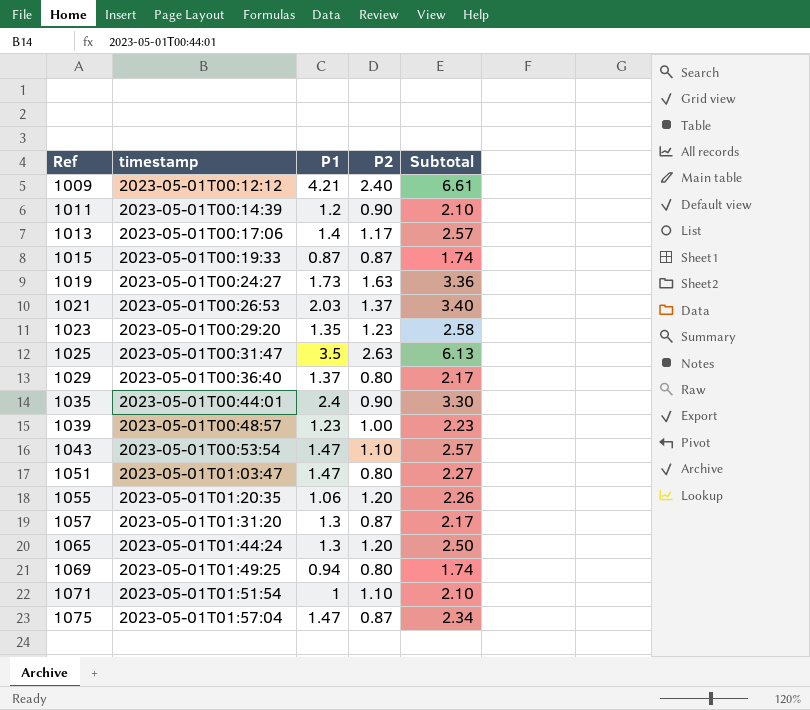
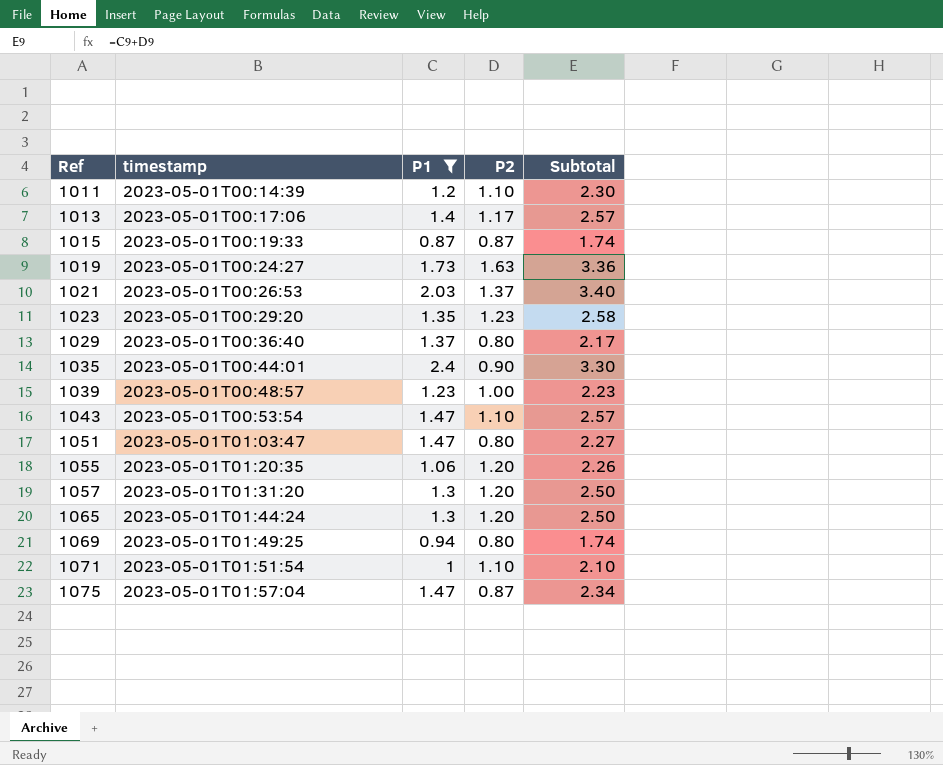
filter: none -> P1 <= 2.4
1011 | P2: 0.90 -> 1.10
1011 | Subtotal: 2.10 -> 2.30
1057 | P2: 0.87 -> 1.20
1057 | Subtotal: 2.17 -> 2.50

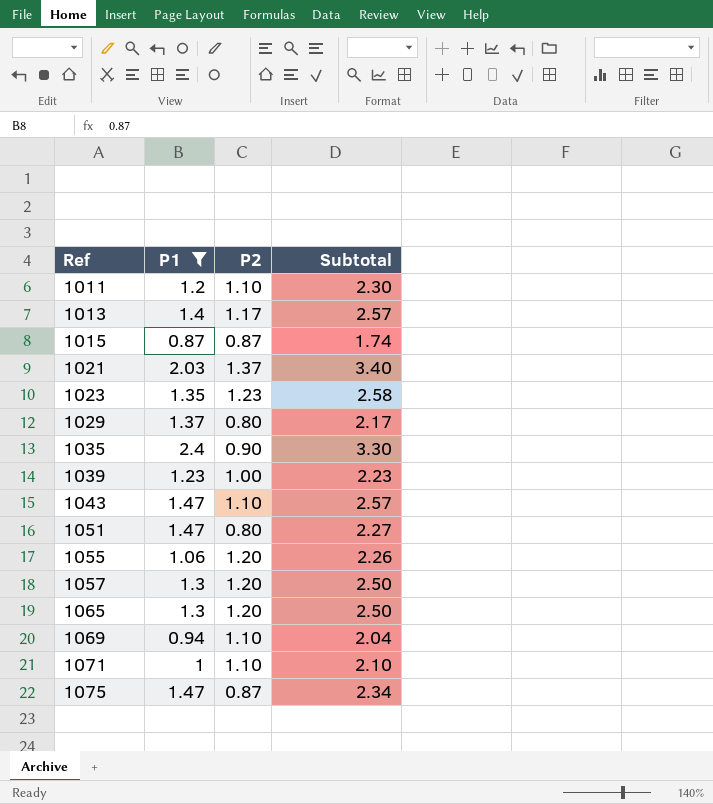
column timestamp | position: 2 -> none
row 1019: 2023-05-01T00:24:27 | 1.73 | 1.63 | 3.36 -> none
1069 | P2: 0.80 -> 1.10
1069 | Subtotal: 1.74 -> 2.04

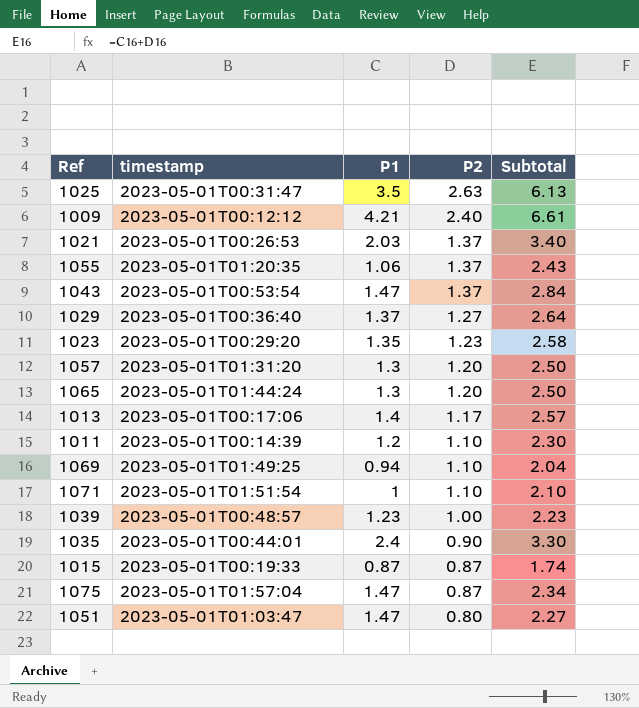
filter: P1 <= 2.4 -> none
row order: Ref ascending -> P2 descending
column timestamp | position: none -> 2
1055 | P2: 1.20 -> 1.37
1055 | Subtotal: 2.26 -> 2.43
1043 | P2: 1.10 -> 1.37
1043 | Subtotal: 2.57 -> 2.84
1029 | P2: 0.80 -> 1.27
1029 | Subtotal: 2.17 -> 2.64

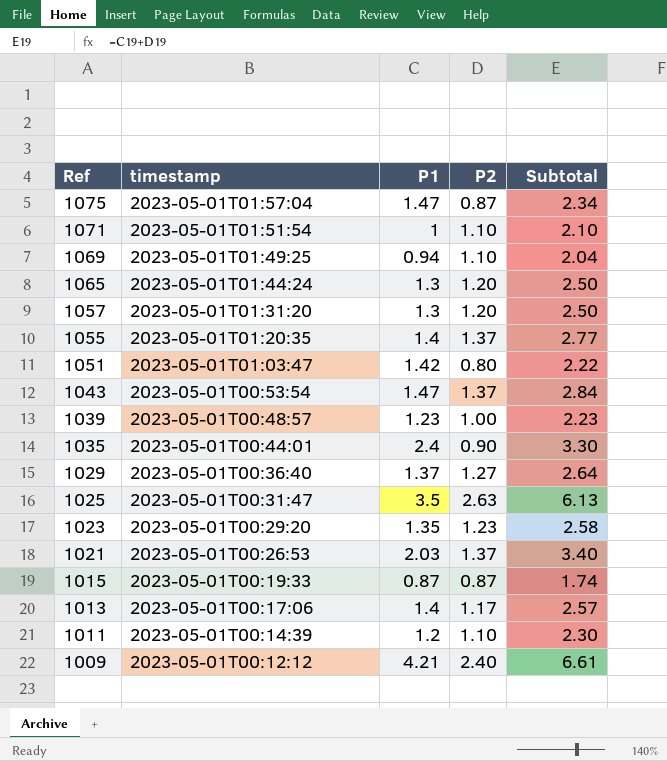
row order: P2 descending -> Ref descending
1055 | P1: 1.06 -> 1.4
1055 | Subtotal: 2.43 -> 2.77
1051 | P1: 1.47 -> 1.42
1051 | Subtotal: 2.27 -> 2.22

